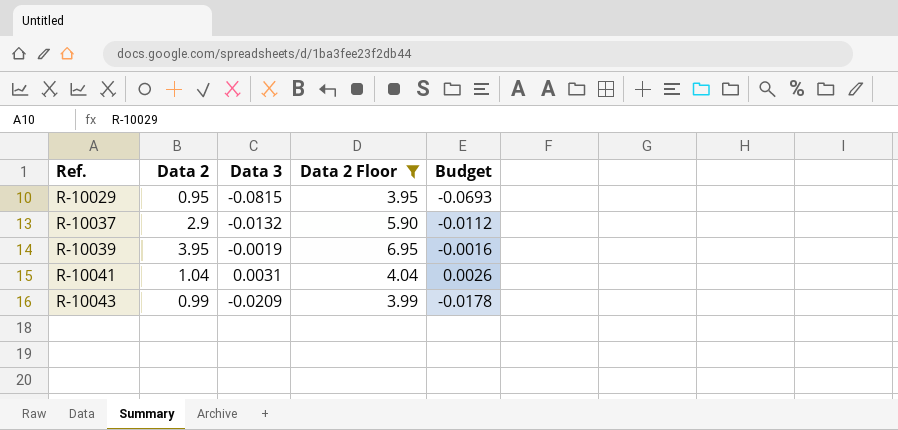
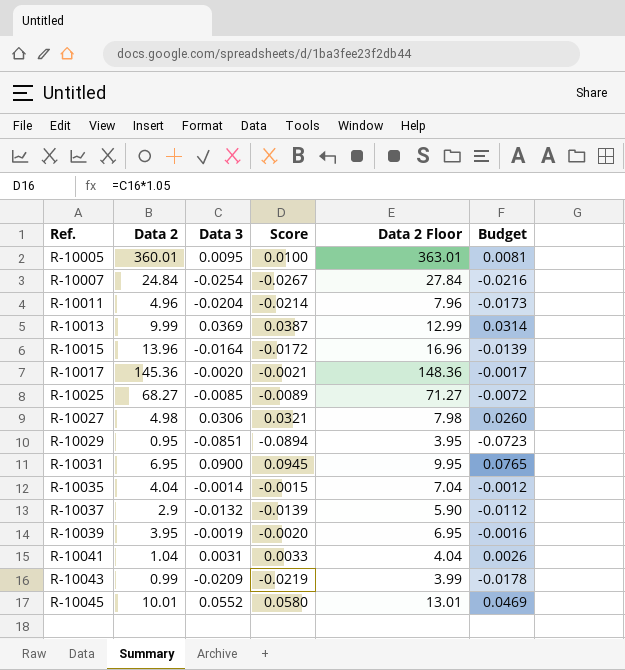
filter: Data 2 Floor <= 6.95 -> none
column Score | formula: none -> [Data 3] * 1.05
R-10029 | Data 3: -0.0815 -> -0.0851
R-10029 | Budget: -0.0693 -> -0.0723

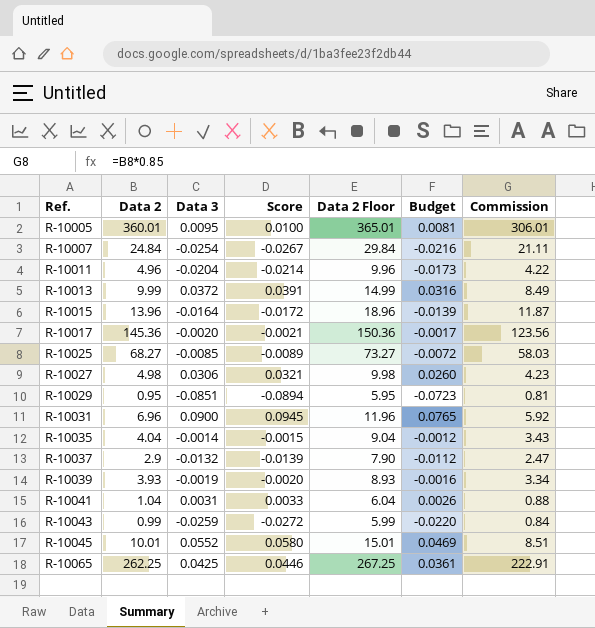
column Data 2 Floor | formula: [Data 2] + 3 -> [Data 2] + 5
column Commission | formula: none -> [Data 2] * 0.85
R-10013 | Data 3: 0.0369 -> 0.0372
R-10013 | Score: 0.0387 -> 0.0391
R-10013 | Budget: 0.0314 -> 0.0316
R-10031 | Data 2: 6.95 -> 6.96
R-10039 | Data 2: 3.95 -> 3.93
R-10043 | Data 3: -0.0209 -> -0.0259
R-10043 | Score: -0.0219 -> -0.0272
R-10043 | Budget: -0.0178 -> -0.0220
row R-10065: none -> 262.25 | 0.0425 | 0.0446 | 267.25 | 0.0361 | 222.91

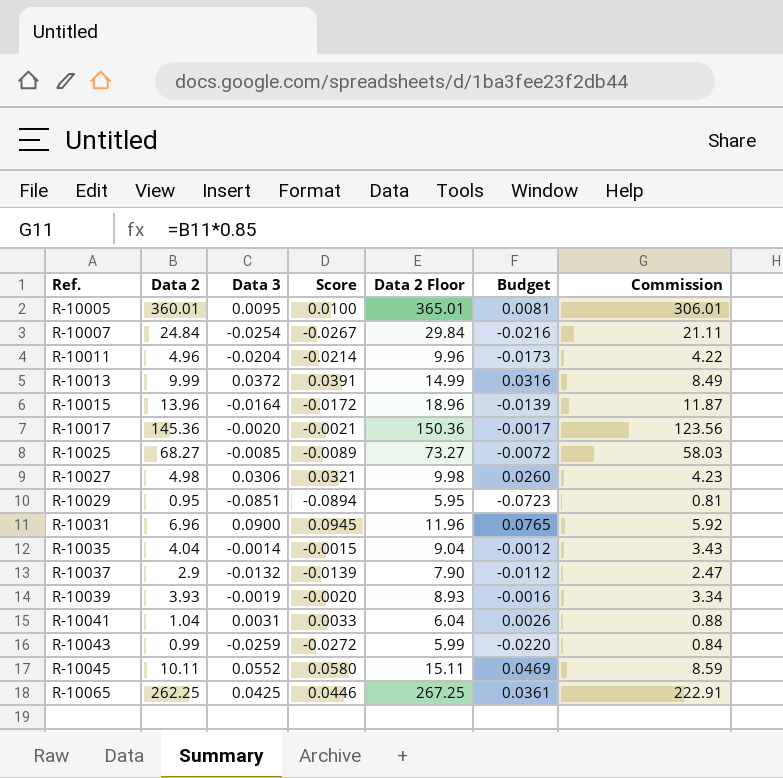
R-10045 | Data 2: 10.01 -> 10.11
R-10045 | Data 2 Floor: 15.01 -> 15.11
R-10045 | Commission: 8.51 -> 8.59

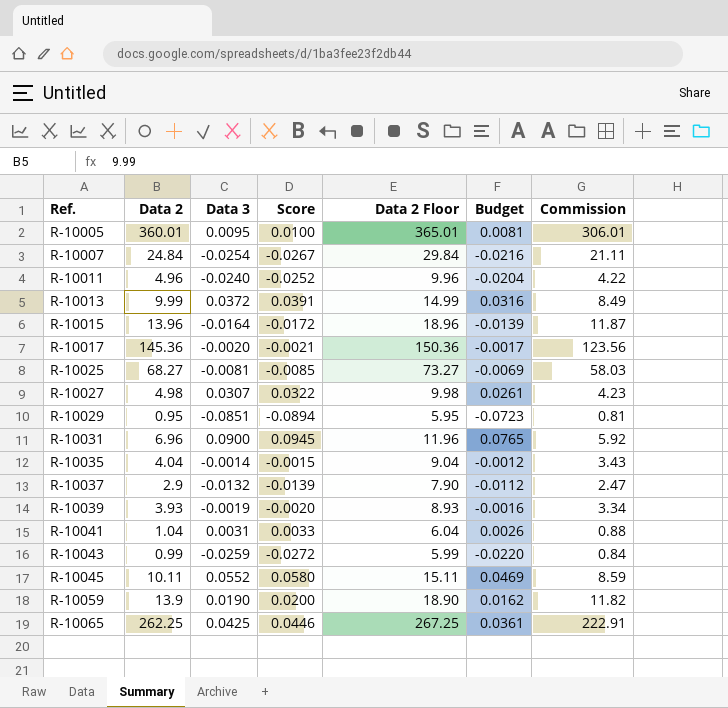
R-10011 | Data 3: -0.0204 -> -0.0240
R-10011 | Score: -0.0214 -> -0.0252
R-10011 | Budget: -0.0173 -> -0.0204
R-10025 | Data 3: -0.0085 -> -0.0081
R-10025 | Score: -0.0089 -> -0.0085
R-10025 | Budget: -0.0072 -> -0.0069
R-10027 | Data 3: 0.0306 -> 0.0307
R-10027 | Score: 0.0321 -> 0.0322
R-10027 | Budget: 0.0260 -> 0.0261
row R-10059: none -> 13.9 | 0.0190 | 0.0200 | 18.90 | 0.0162 | 11.82

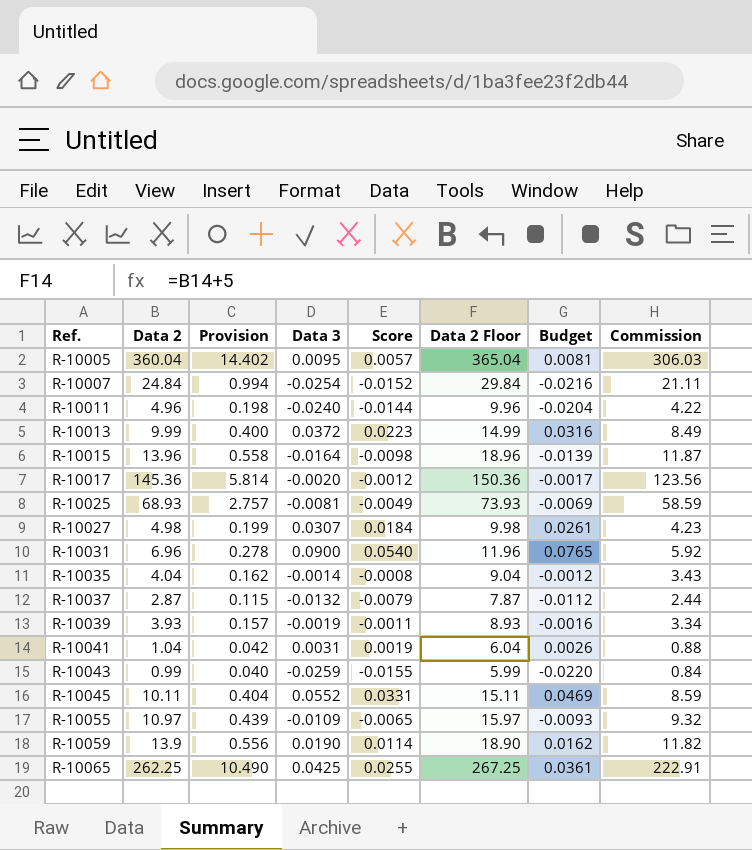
column Provision | formula: none -> [Data 2] * 0.04
column Score | formula: [Data 3] * 1.05 -> [Data 3] * 0.6
row R-10029: 0.95 | -0.0851 | -0.0894 | 5.95 | -0.0723 | 0.81 -> none
R-10005 | Data 2: 360.01 -> 360.04
R-10005 | Data 2 Floor: 365.01 -> 365.04
R-10005 | Commission: 306.01 -> 306.03
R-10025 | Data 2: 68.27 -> 68.93
R-10025 | Data 2 Floor: 73.27 -> 73.93
R-10025 | Commission: 58.03 -> 58.59
R-10037 | Data 2: 2.9 -> 2.87
R-10037 | Data 2 Floor: 7.90 -> 7.87
R-10037 | Commission: 2.47 -> 2.44
row R-10055: none -> 10.97 | 0.439 | -0.0109 | -0.0065 | 15.97 | -0.0093 | 9.32

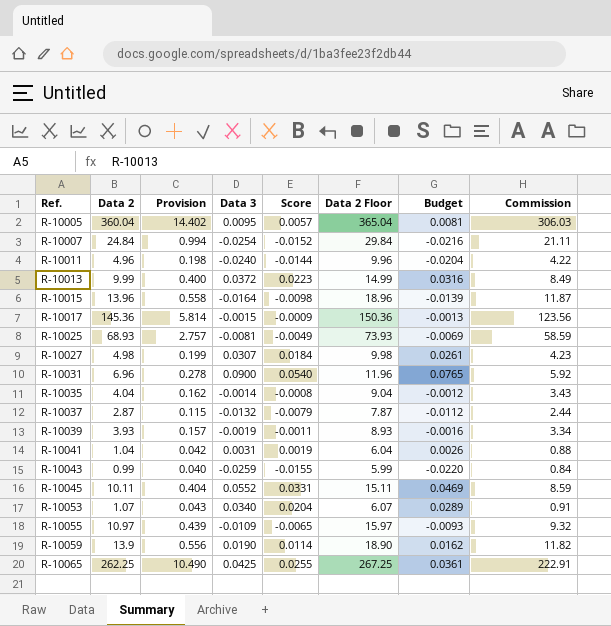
R-10017 | Data 3: -0.0020 -> -0.0015
R-10017 | Score: -0.0012 -> -0.0009
R-10017 | Budget: -0.0017 -> -0.0013
row R-10053: none -> 1.07 | 0.043 | 0.0340 | 0.0204 | 6.07 | 0.0289 | 0.91

